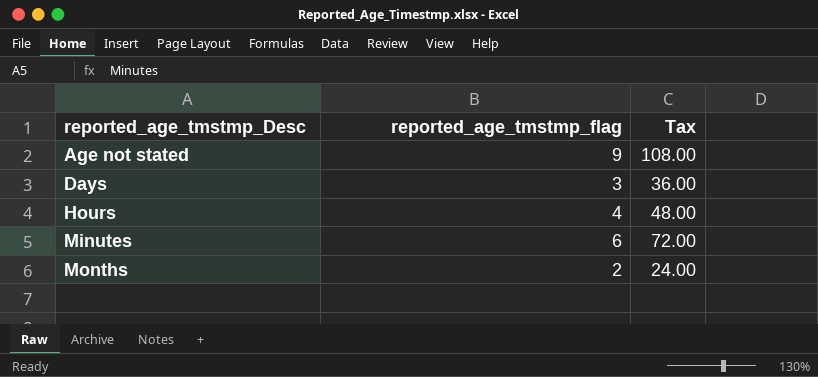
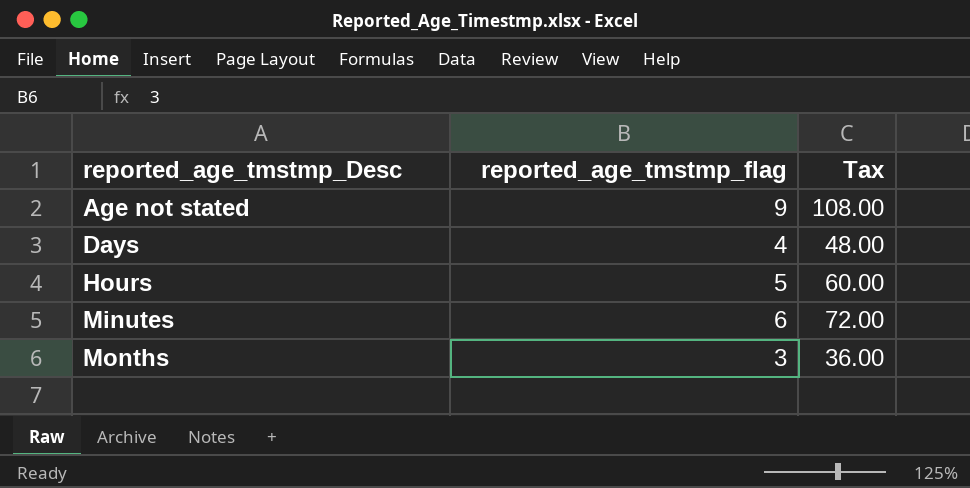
Days | reported_age_tmstmp_flag: 3 -> 4
Days | Tax: 36.00 -> 48.00
Hours | reported_age_tmstmp_flag: 4 -> 5
Hours | Tax: 48.00 -> 60.00
Months | reported_age_tmstmp_flag: 2 -> 3
Months | Tax: 24.00 -> 36.00

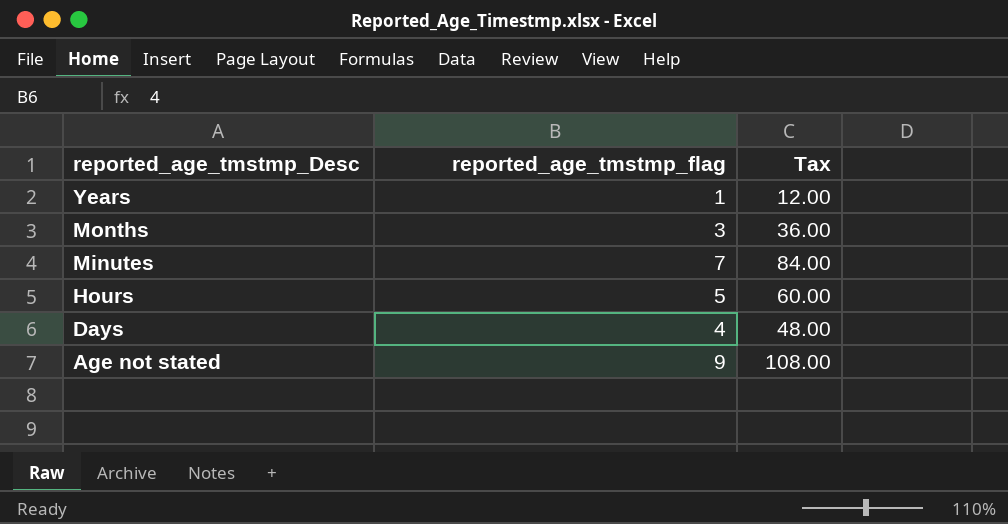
row order: reported_age_tmstmp_Desc ascending -> reported_age_tmstmp_Desc descending
row Years: none -> 1 | 12.00
Minutes | reported_age_tmstmp_flag: 6 -> 7
Minutes | Tax: 72.00 -> 84.00

